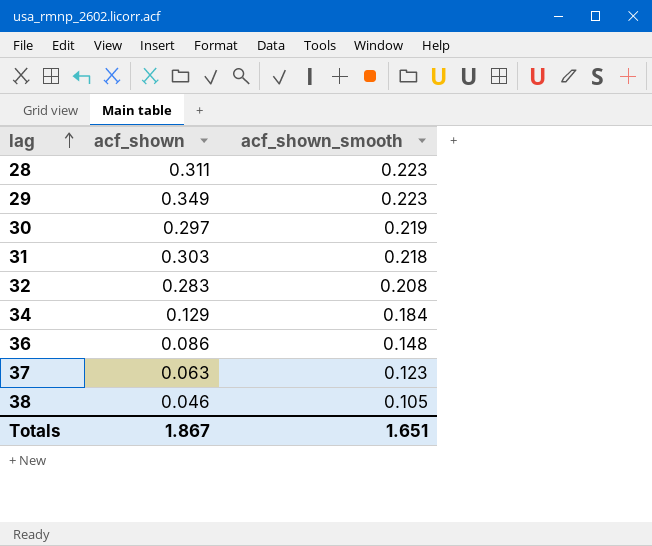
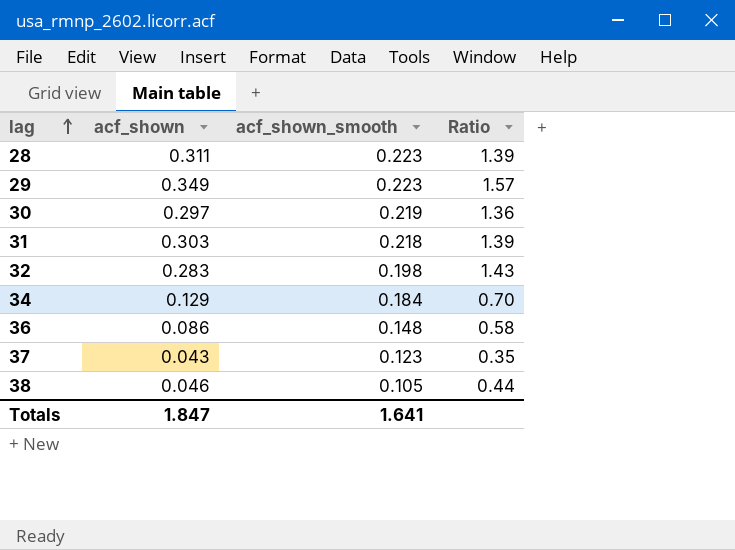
column Ratio | formula: none -> [acf_shown] / [acf_shown_smooth]
32 | acf_shown_smooth: 0.208 -> 0.198
37 | acf_shown: 0.063 -> 0.043
Totals | acf_shown: 1.867 -> 1.847
Totals | acf_shown_smooth: 1.651 -> 1.641

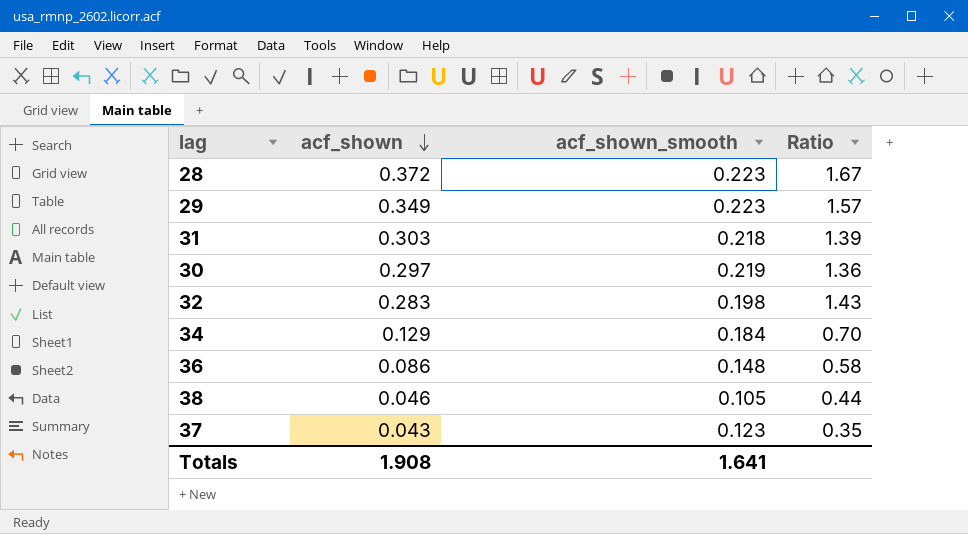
row order: lag ascending -> acf_shown descending
28 | acf_shown: 0.311 -> 0.372
28 | Ratio: 1.39 -> 1.67
Totals | acf_shown: 1.847 -> 1.908

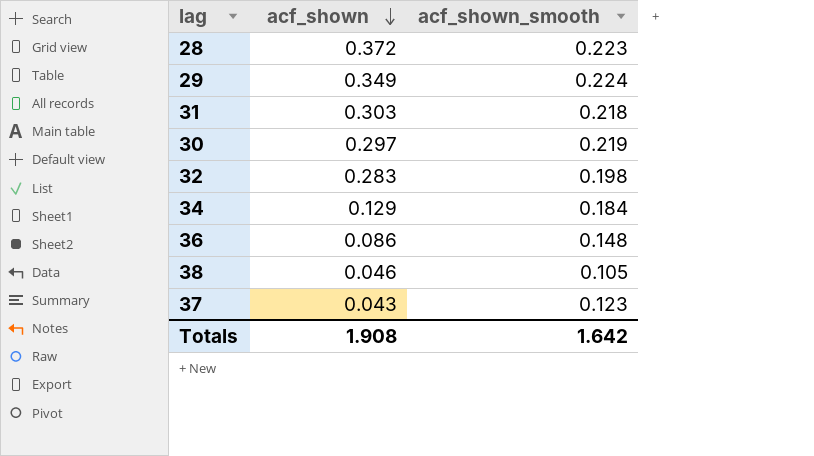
column Ratio | formula: [acf_shown] / [acf_shown_smooth] -> none
29 | acf_shown_smooth: 0.223 -> 0.224
Totals | acf_shown_smooth: 1.641 -> 1.642

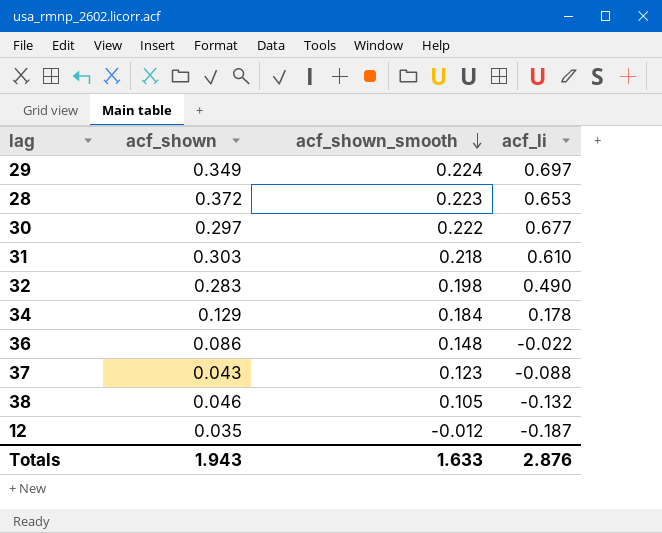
row order: acf_shown descending -> acf_shown_smooth descending
column acf_li | position: none -> 4
30 | acf_shown_smooth: 0.219 -> 0.222
row 12: none -> 0.035 | -0.012 | -0.187
Totals | acf_shown: 1.908 -> 1.943
Totals | acf_shown_smooth: 1.642 -> 1.633

